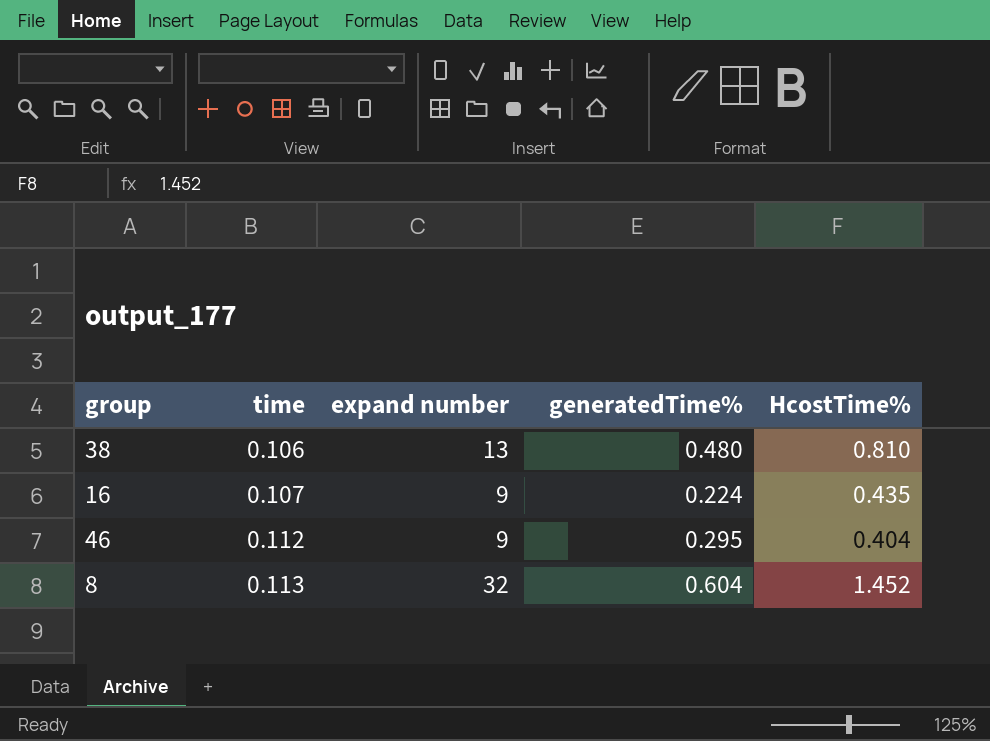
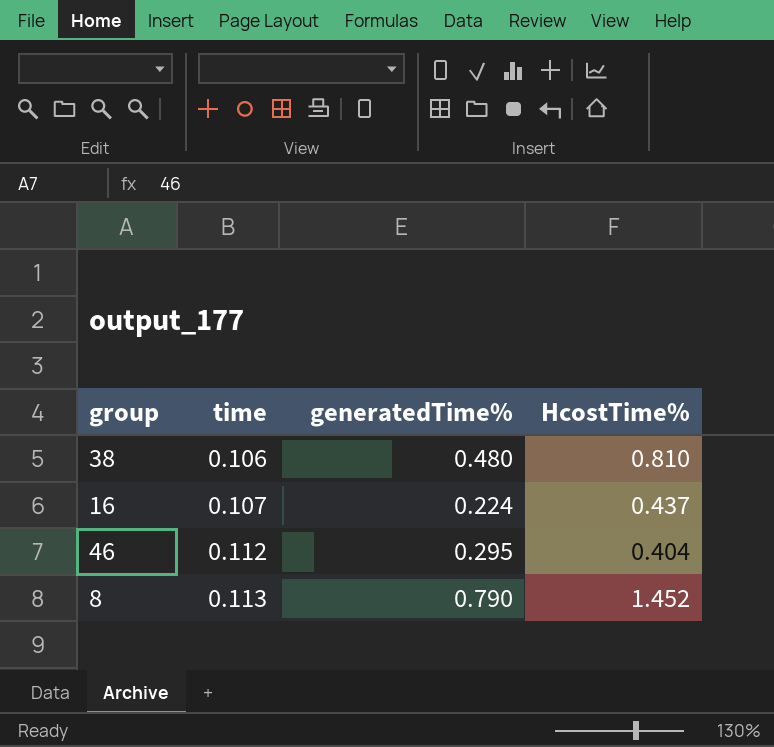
column expand number | position: 3 -> none
16 | HcostTime%: 0.435 -> 0.437
8 | generatedTime%: 0.604 -> 0.790

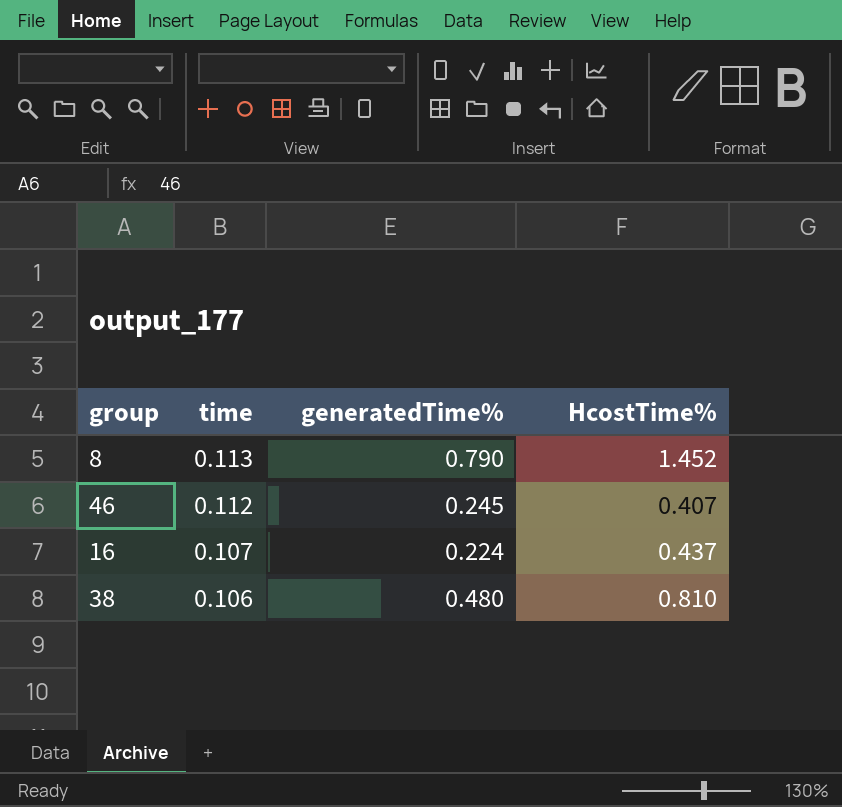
row order: time ascending -> time descending
46 | generatedTime%: 0.295 -> 0.245
46 | HcostTime%: 0.404 -> 0.407

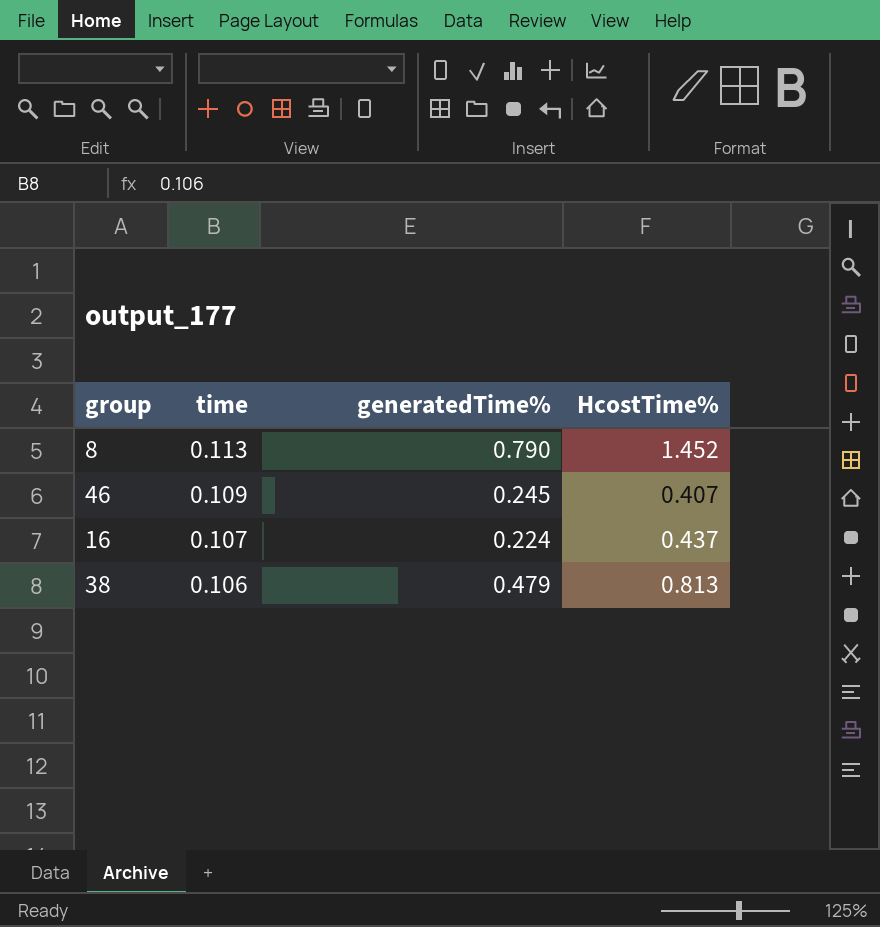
46 | time: 0.112 -> 0.109
38 | generatedTime%: 0.480 -> 0.479
38 | HcostTime%: 0.810 -> 0.813

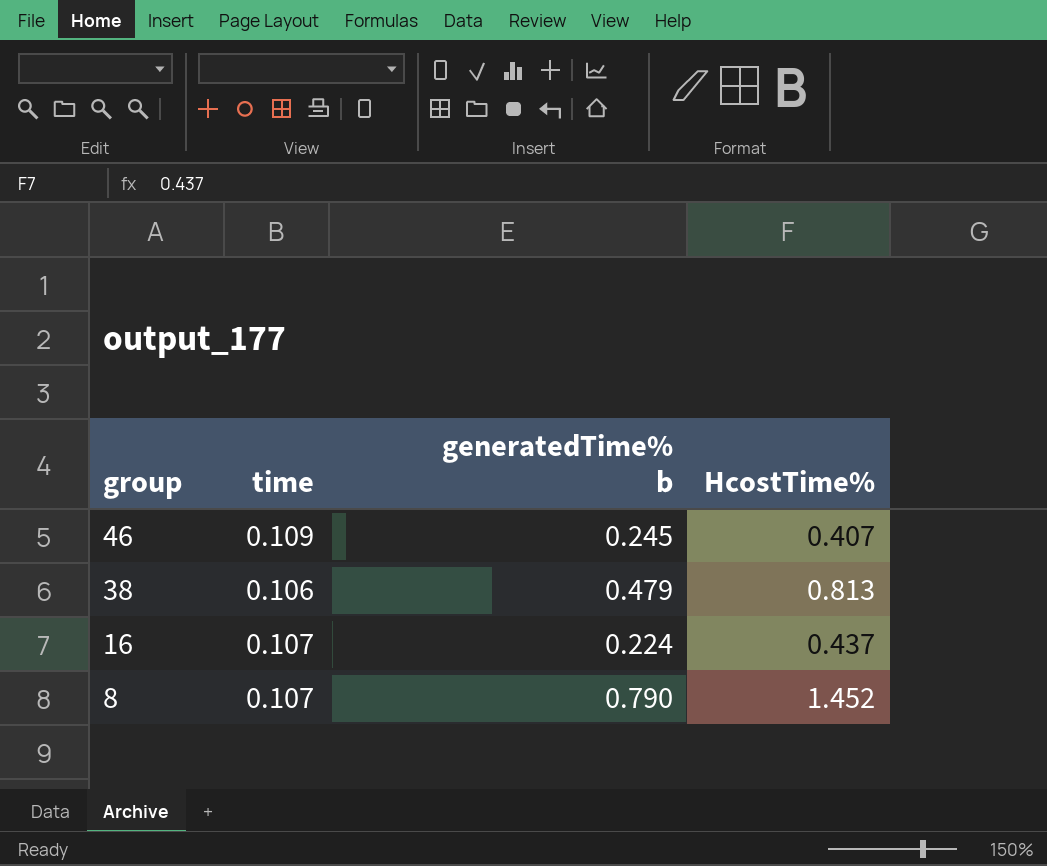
row order: time descending -> group descending
column name: generatedTime% -> generatedTime% b
8 | time: 0.113 -> 0.107

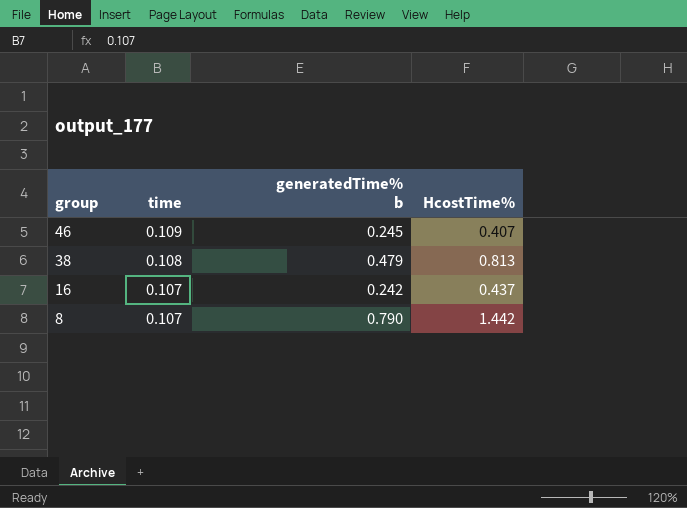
38 | time: 0.106 -> 0.108
16 | generatedTime% b: 0.224 -> 0.242
8 | HcostTime%: 1.452 -> 1.442

